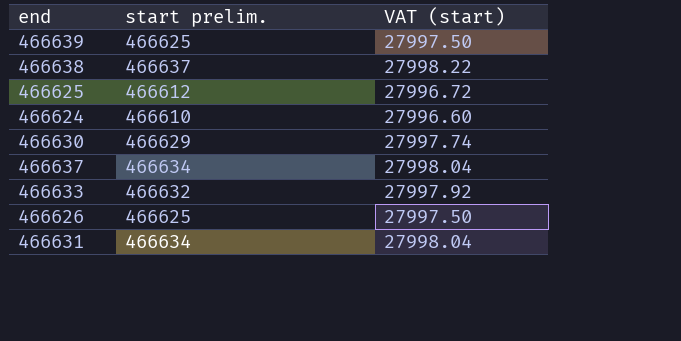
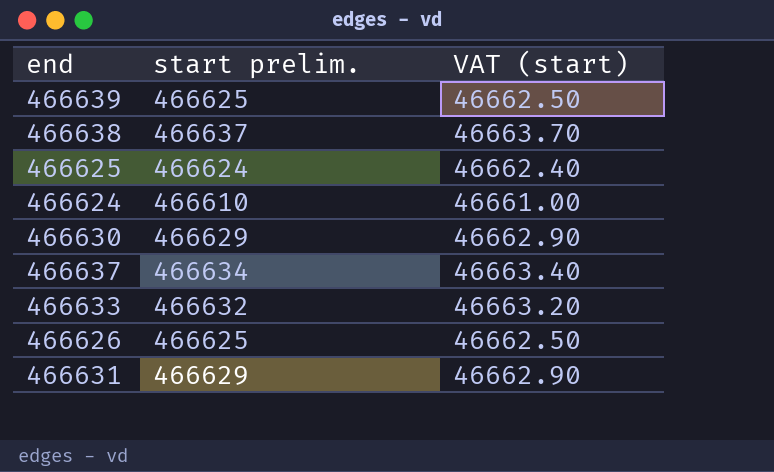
column VAT (start) | formula: [start prelim.] * 0.06 -> [start prelim.] * 0.1
466625 | start prelim.: 466612 -> 466624
466631 | start prelim.: 466634 -> 466629

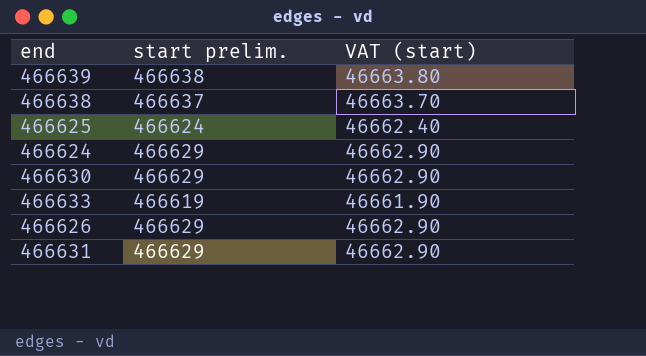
row 466637: 466634 | 46663.40 -> none
466639 | start prelim.: 466625 -> 466638
466639 | VAT (start): 46662.50 -> 46663.80
466624 | start prelim.: 466610 -> 466629
466624 | VAT (start): 46661.00 -> 46662.90
466633 | start prelim.: 466632 -> 466619
466633 | VAT (start): 46663.20 -> 46661.90
466626 | start prelim.: 466625 -> 466629
466626 | VAT (start): 46662.50 -> 46662.90

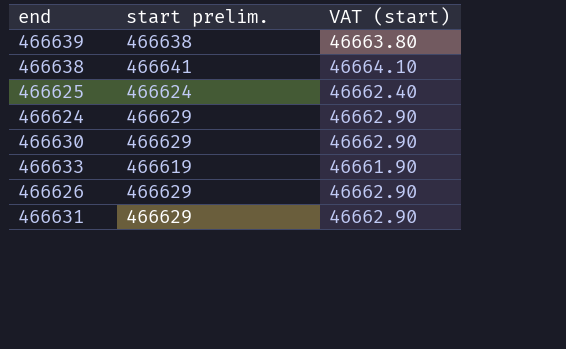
466638 | start prelim.: 466637 -> 466641
466638 | VAT (start): 46663.70 -> 46664.10

